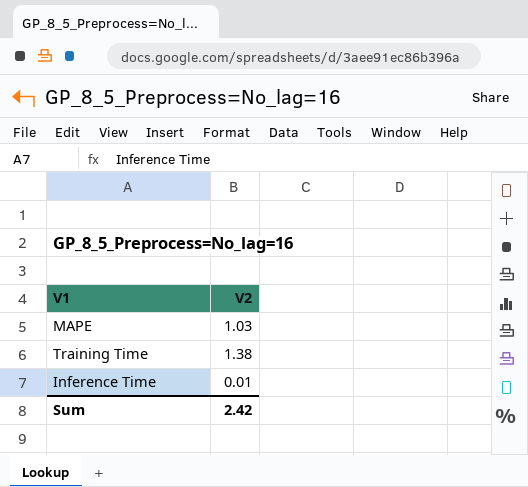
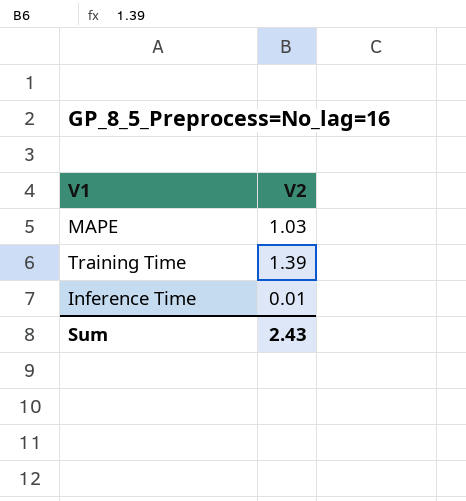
Training Time | V2: 1.38 -> 1.39
Sum | V2: 2.42 -> 2.43

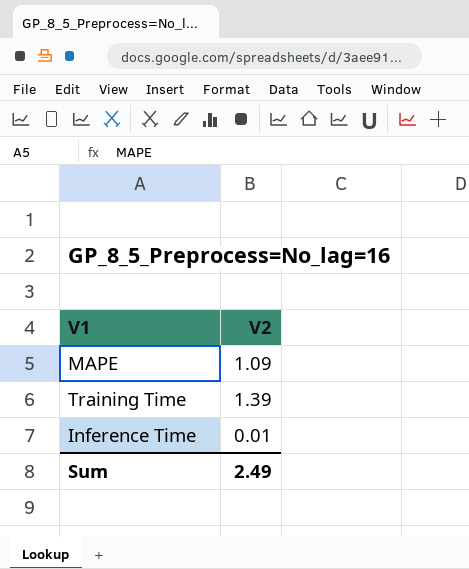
MAPE | V2: 1.03 -> 1.09
Sum | V2: 2.43 -> 2.49

